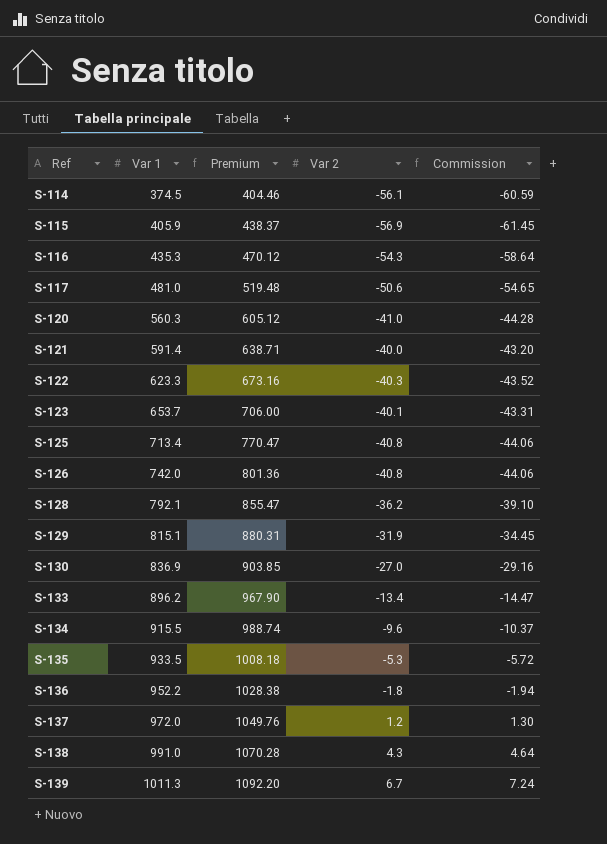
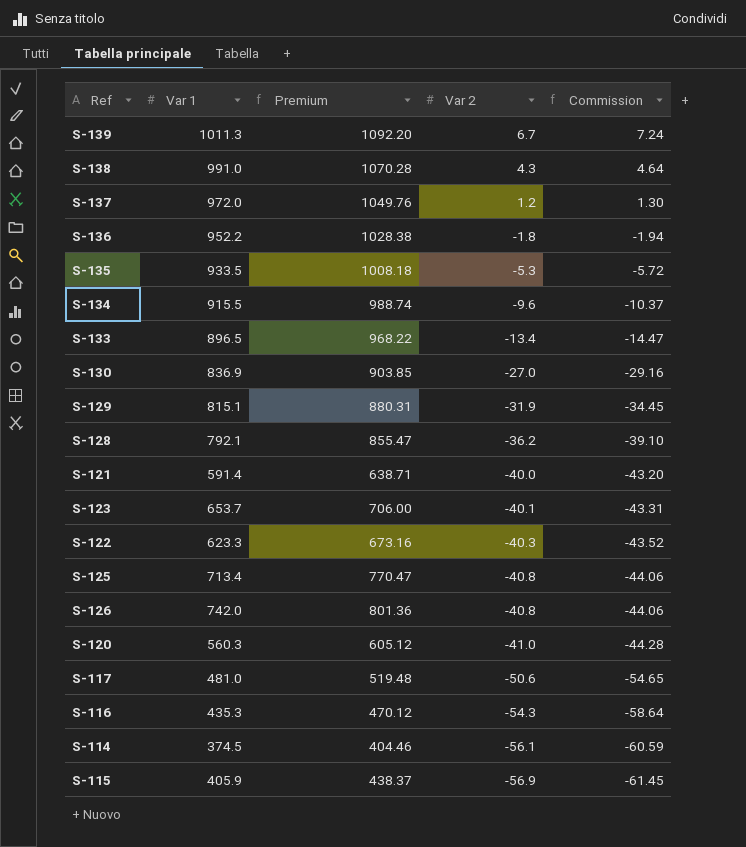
row order: Ref ascending -> Var 2 descending
S-133 | Var 1: 896.2 -> 896.5
S-133 | Premium: 967.90 -> 968.22

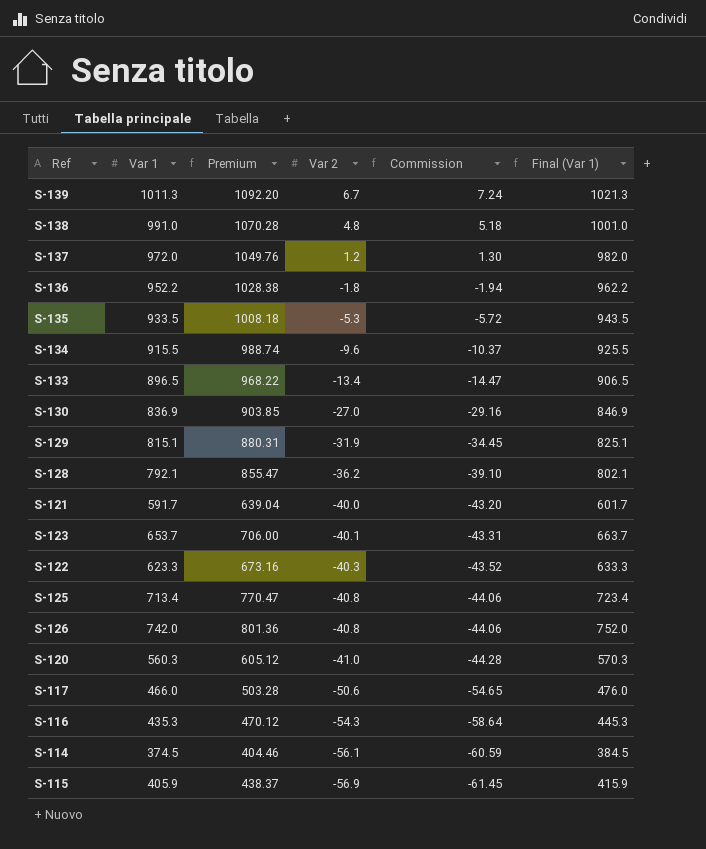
column Final (Var 1) | formula: none -> [Var 1] + 10
S-138 | Var 2: 4.3 -> 4.8
S-138 | Commission: 4.64 -> 5.18
S-121 | Var 1: 591.4 -> 591.7
S-121 | Premium: 638.71 -> 639.04
S-117 | Var 1: 481.0 -> 466.0
S-117 | Premium: 519.48 -> 503.28

